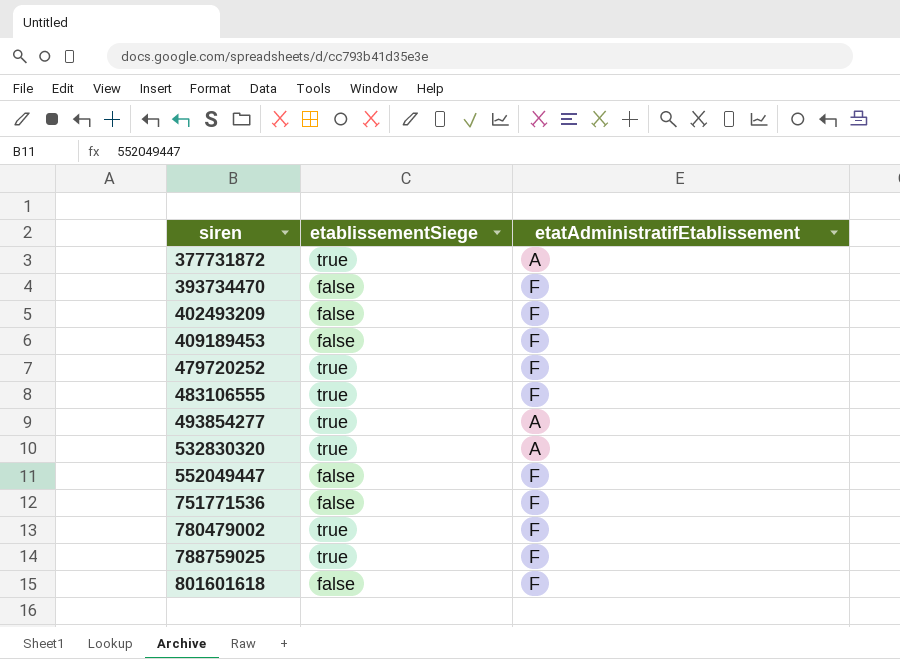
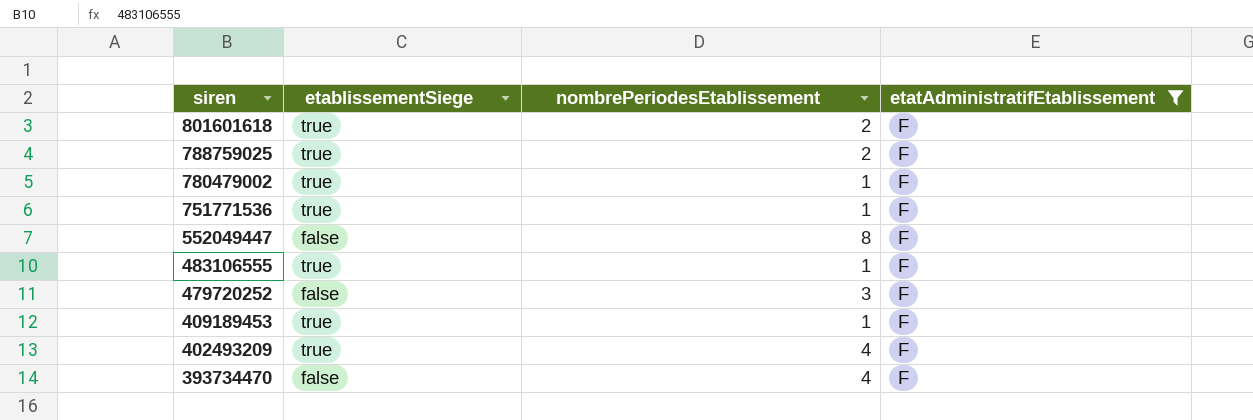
filter: none -> etatAdministratifEtablissement = F
row order: siren ascending -> siren descending
column nombrePeriodesEtablissement | position: none -> 3
801601618 | etablissementSiege: false -> true
751771536 | etablissementSiege: false -> true
479720252 | etablissementSiege: true -> false
409189453 | etablissementSiege: false -> true
402493209 | etablissementSiege: false -> true

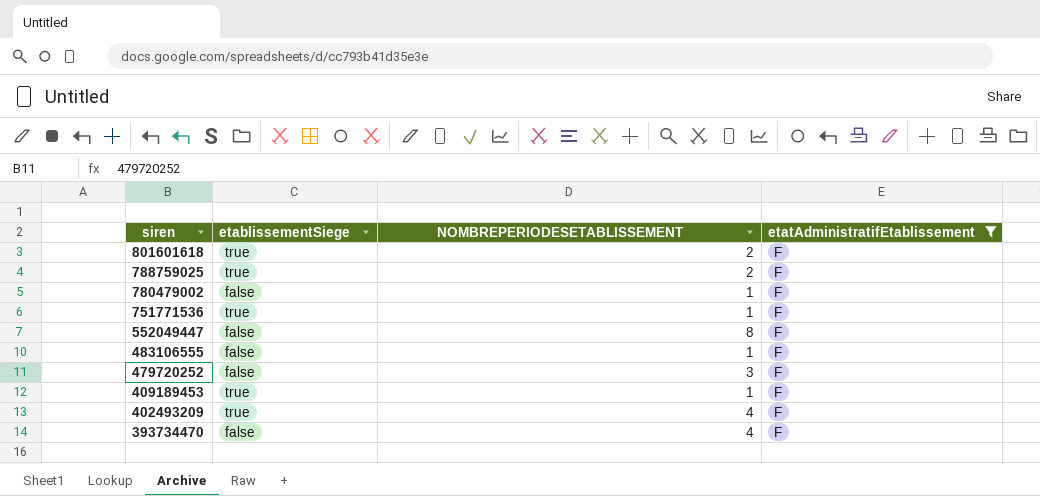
column name: nombrePeriodesEtablissement -> NOMBREPERIODESETABLISSEMENT
780479002 | etablissementSiege: true -> false
483106555 | etablissementSiege: true -> false

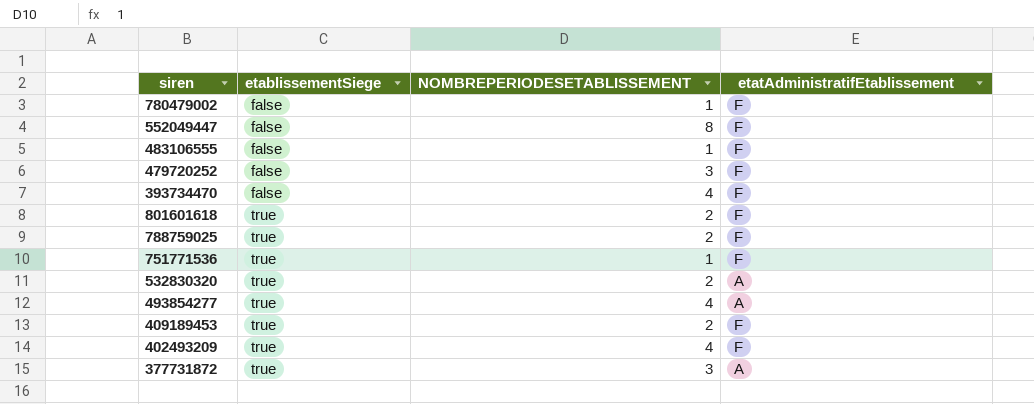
filter: etatAdministratifEtablissement = F -> none
row order: siren descending -> etablissementSiege ascending
409189453 | NOMBREPERIODESETABLISSEMENT: 1 -> 2

